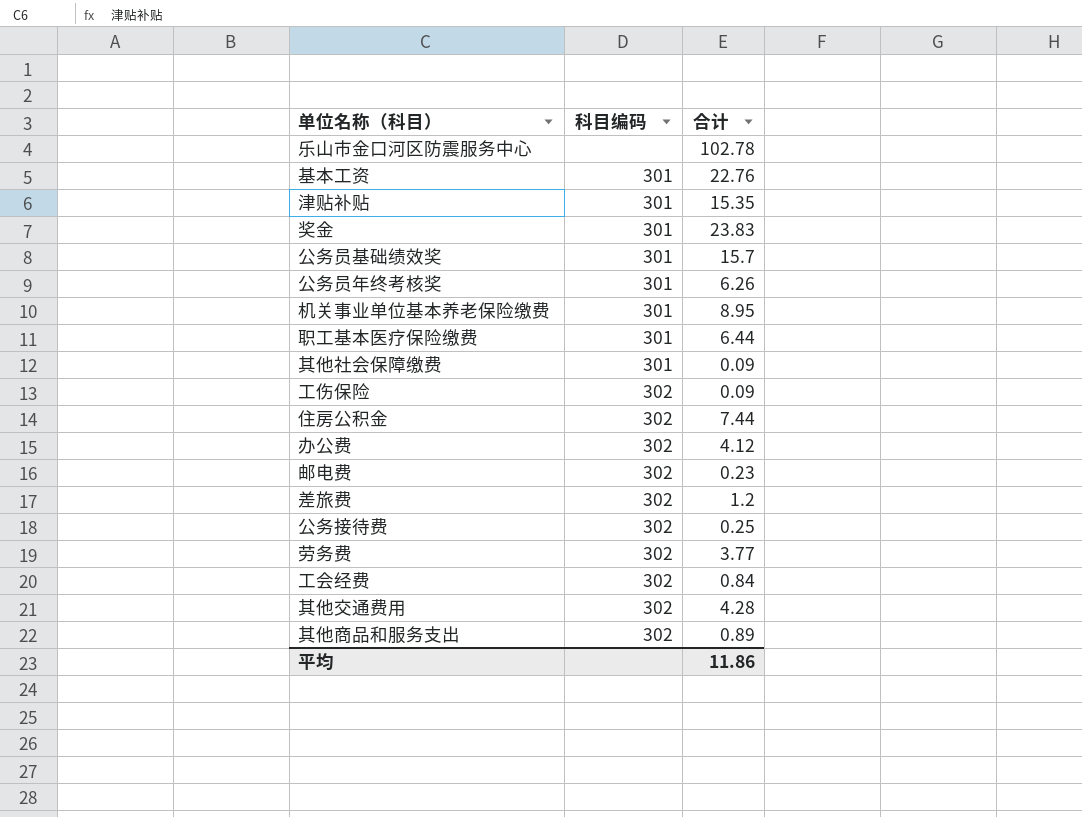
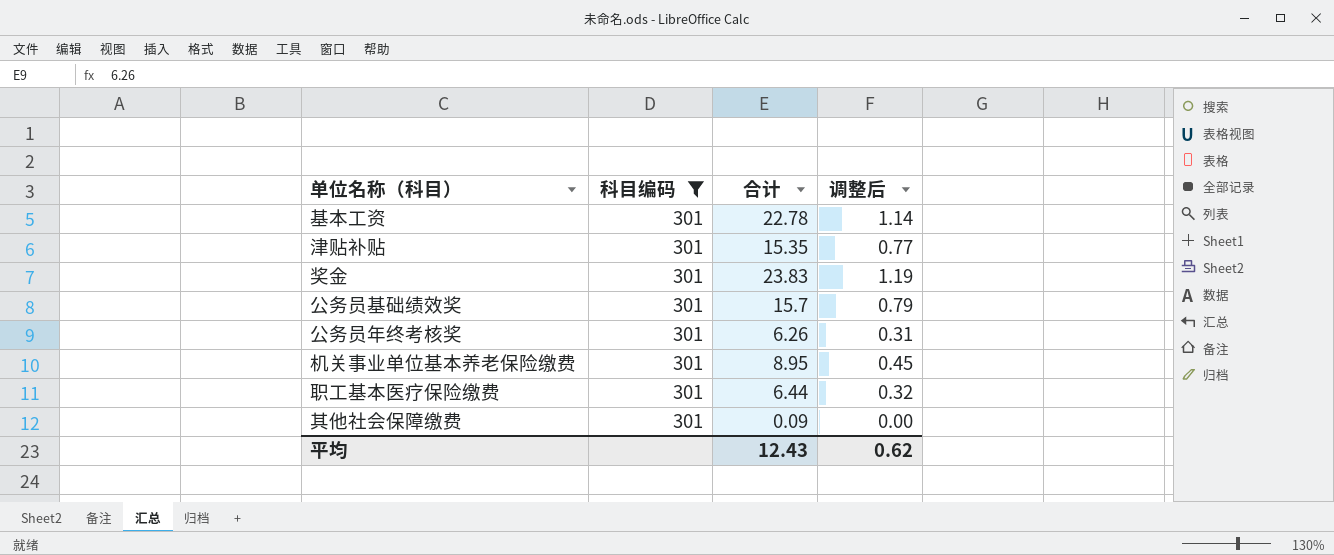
filter: none -> 科目编码 = 301
column 调整后 | formula: none -> [合计] * 0.05
基本工资 | 合计: 22.76 -> 22.78
平均 | 合计: 11.86 -> 12.43

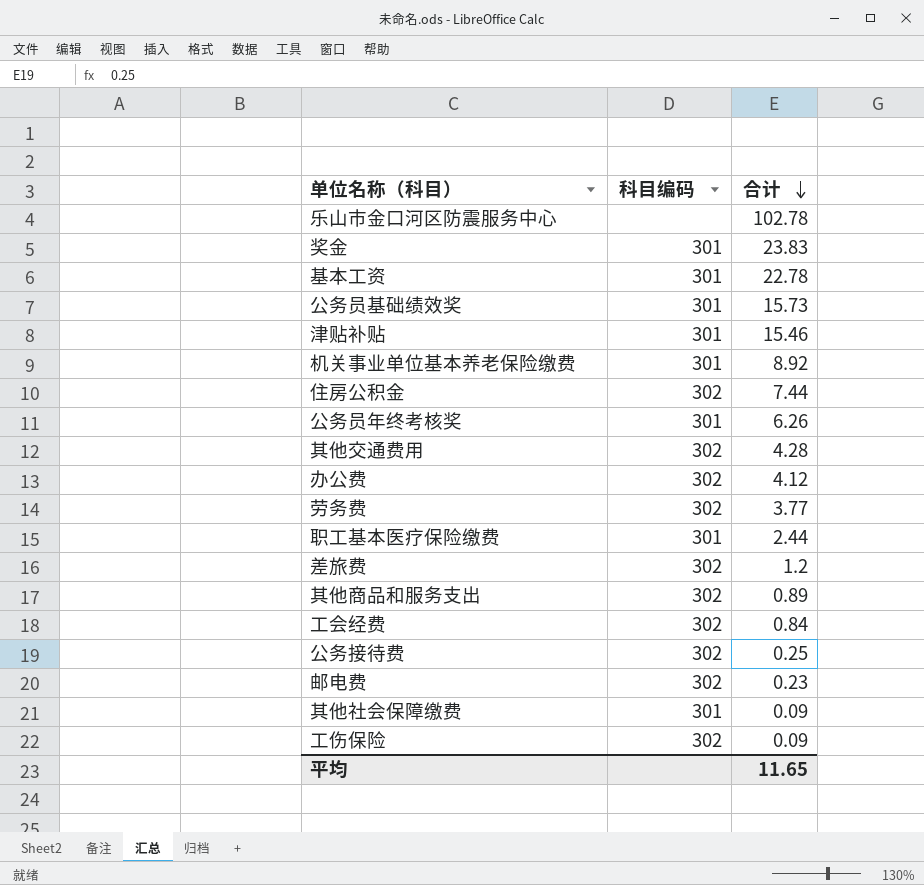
filter: 科目编码 = 301 -> none
row order: none -> 合计 descending
column 调整后 | formula: [合计] * 0.05 -> none
公务员基础绩效奖 | 合计: 15.7 -> 15.73
津贴补贴 | 合计: 15.35 -> 15.46
机关事业单位基本养老保险缴费 | 合计: 8.95 -> 8.92
职工基本医疗保险缴费 | 合计: 6.44 -> 2.44
平均 | 合计: 12.43 -> 11.65

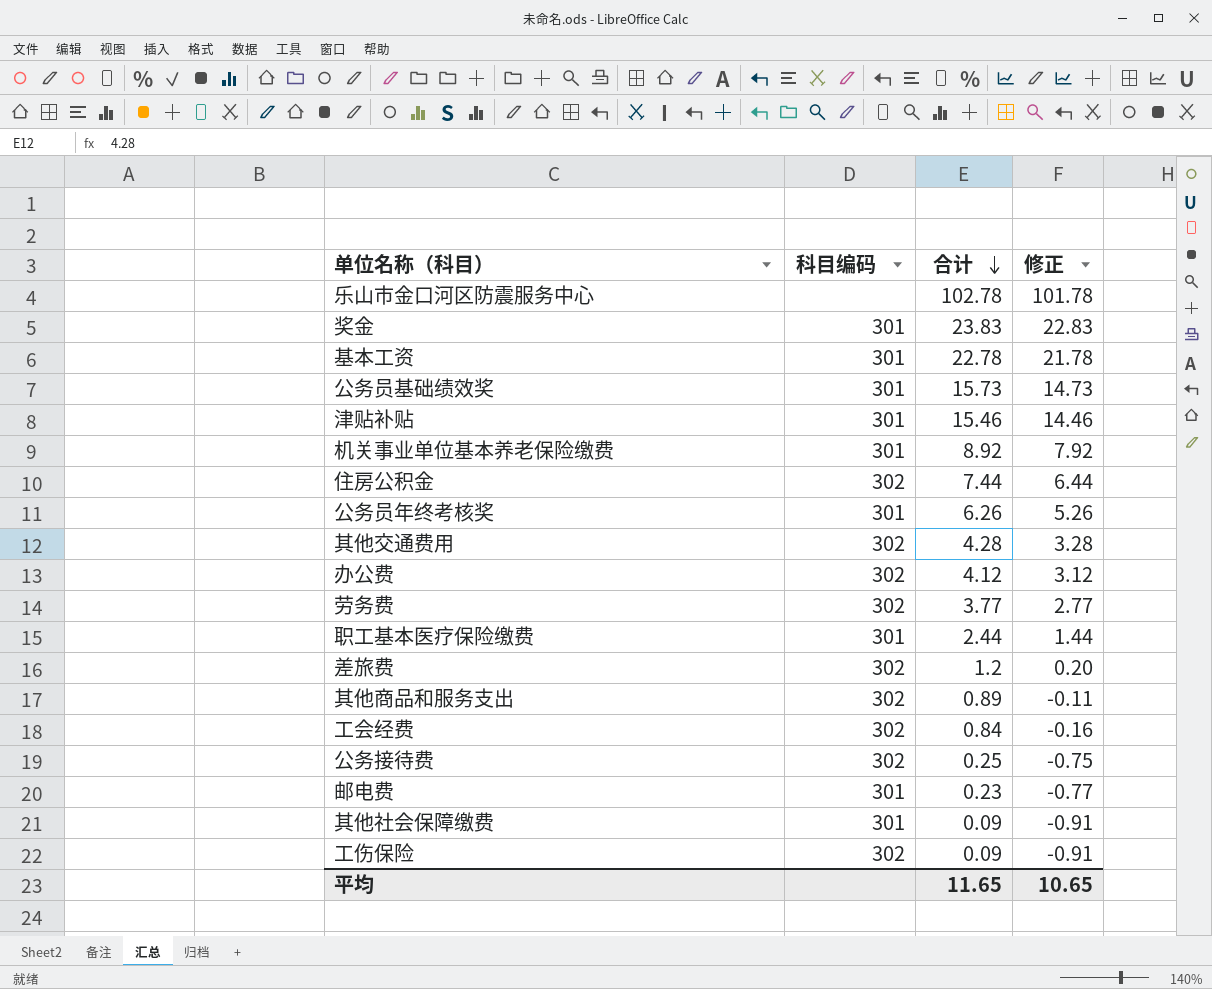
column 修正 | formula: none -> [合计] - 1
邮电费 | 科目编码: 302 -> 301

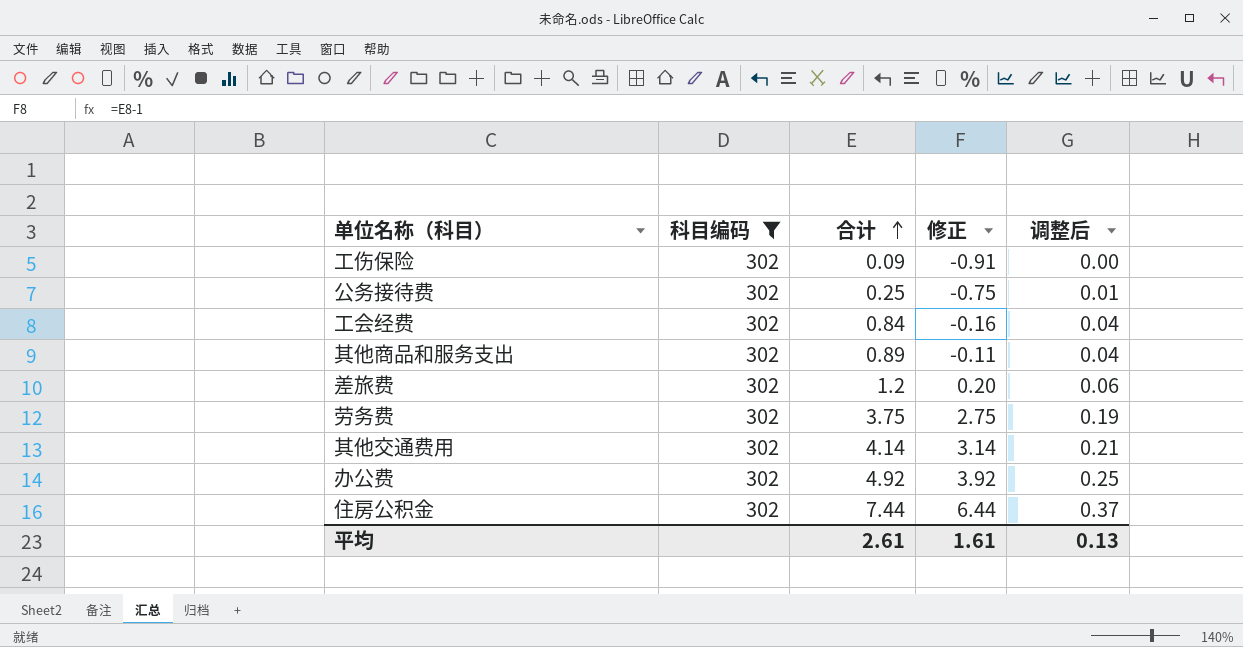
filter: none -> 科目编码 = 302
row order: 合计 descending -> 合计 ascending
column 调整后 | formula: none -> [合计] * 0.05
劳务费 | 合计: 3.77 -> 3.75
劳务费 | 修正: 2.77 -> 2.75
其他交通费用 | 合计: 4.28 -> 4.14
其他交通费用 | 修正: 3.28 -> 3.14
办公费 | 合计: 4.12 -> 4.92
办公费 | 修正: 3.12 -> 3.92
平均 | 合计: 11.65 -> 2.61
平均 | 修正: 10.65 -> 1.61

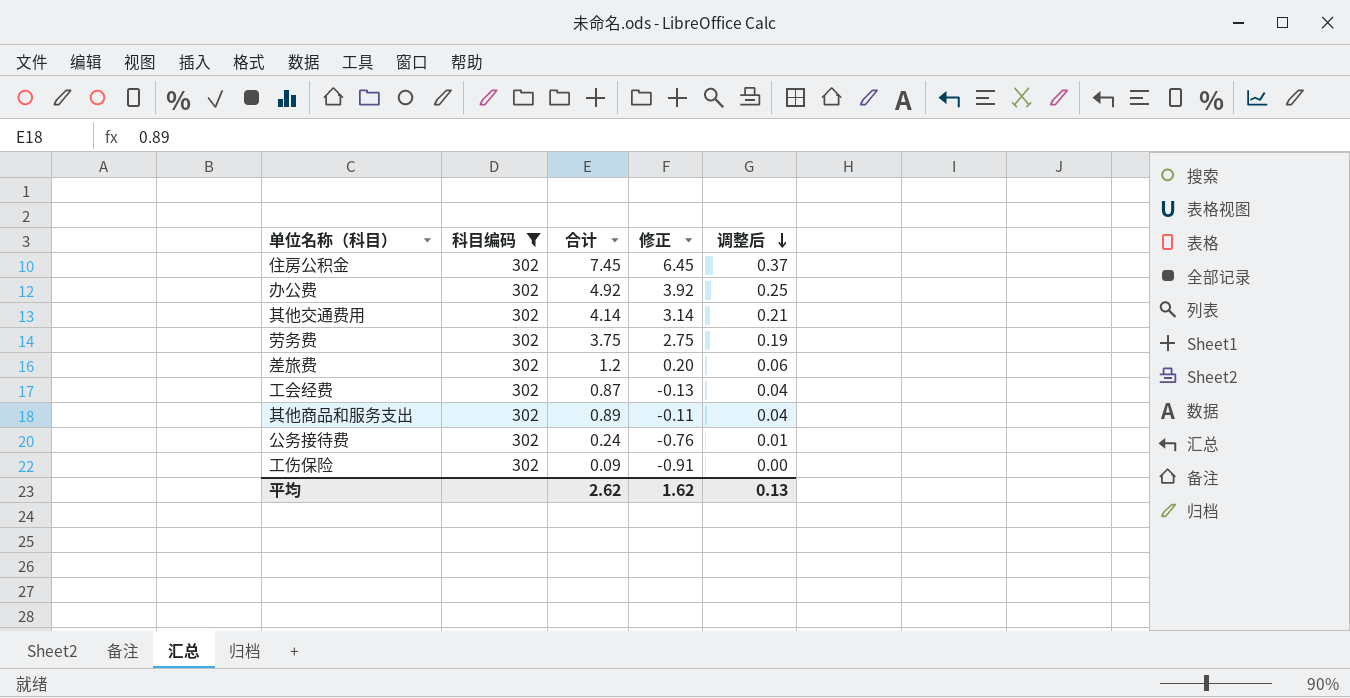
row order: 合计 ascending -> 调整后 descending
住房公积金 | 合计: 7.44 -> 7.45
住房公积金 | 修正: 6.44 -> 6.45
工会经费 | 合计: 0.84 -> 0.87
工会经费 | 修正: -0.16 -> -0.13
公务接待费 | 合计: 0.25 -> 0.24
公务接待费 | 修正: -0.75 -> -0.76
平均 | 合计: 2.61 -> 2.62
平均 | 修正: 1.61 -> 1.62

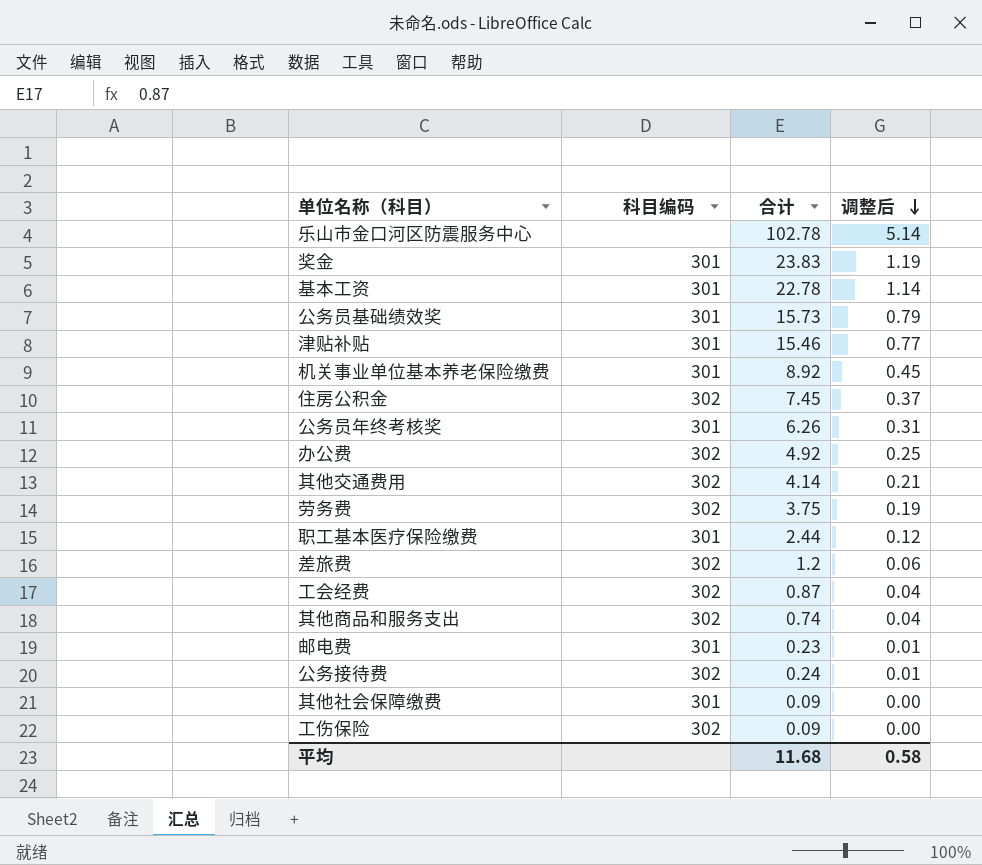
filter: 科目编码 = 302 -> none
column 修正 | formula: [合计] - 1 -> none
其他商品和服务支出 | 合计: 0.89 -> 0.74
平均 | 合计: 2.62 -> 11.68
平均 | 调整后: 0.13 -> 0.58

